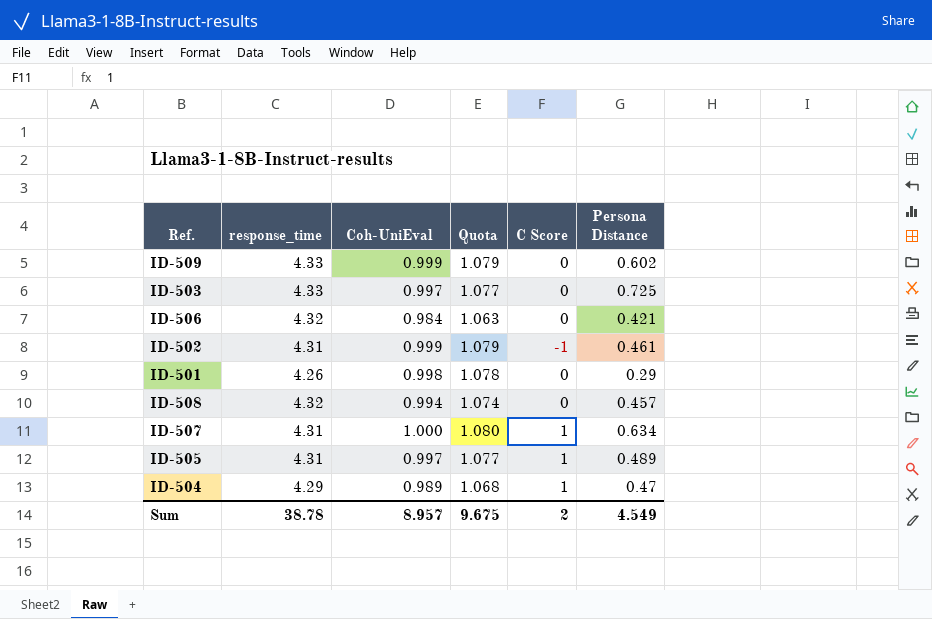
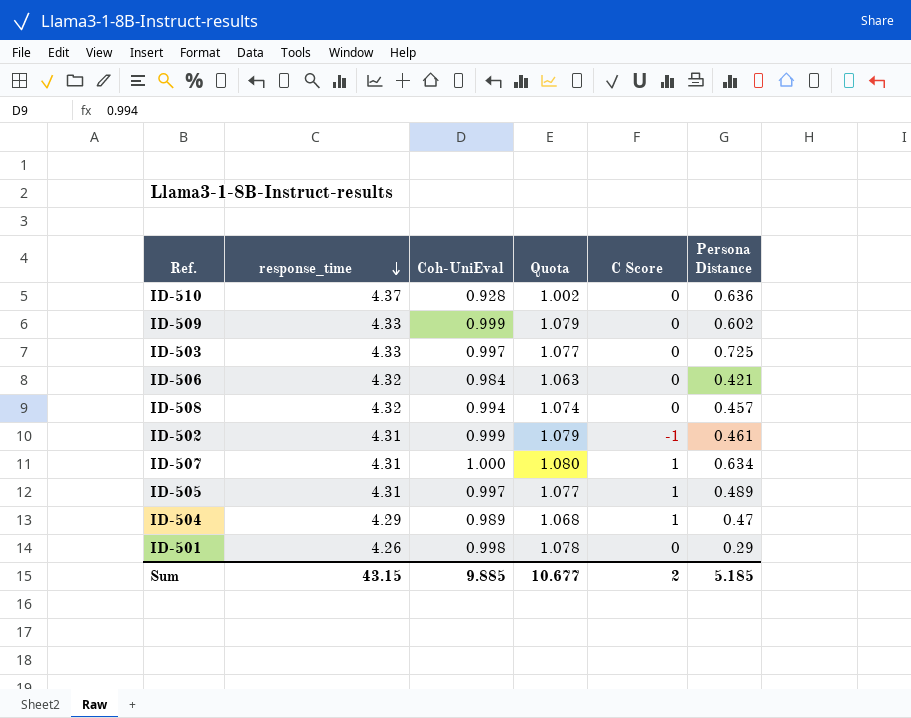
row order: none -> response_time descending
row ID-510: none -> 4.37 | 0.928 | 1.002 | 0 | 0.636
Sum | response_time: 38.78 -> 43.15
Sum | Coh-UniEval: 8.957 -> 9.885
Sum | Quota: 9.675 -> 10.677
Sum | Persona Distance: 4.549 -> 5.185

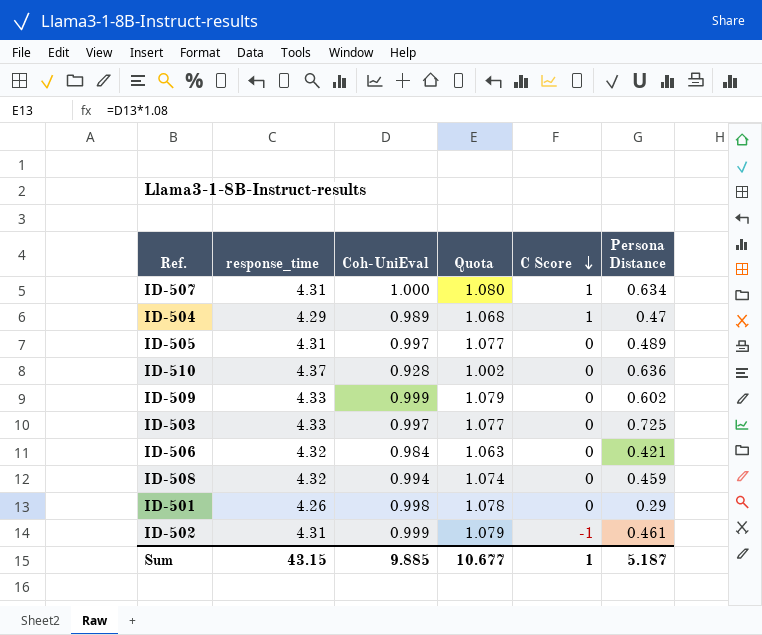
row order: response_time descending -> C Score descending
ID-505 | C Score: 1 -> 0
ID-508 | Persona Distance: 0.457 -> 0.459
Sum | C Score: 2 -> 1
Sum | Persona Distance: 5.185 -> 5.187

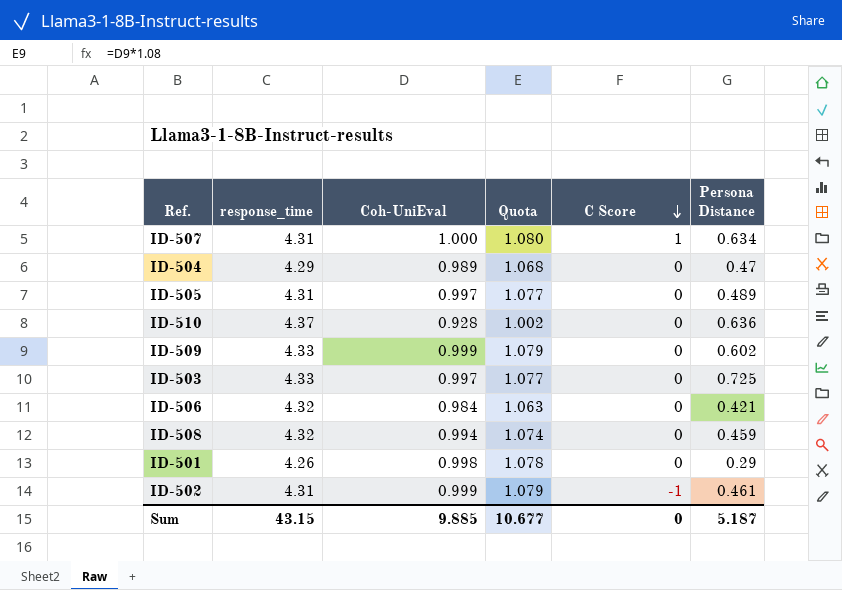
ID-504 | C Score: 1 -> 0
Sum | C Score: 1 -> 0

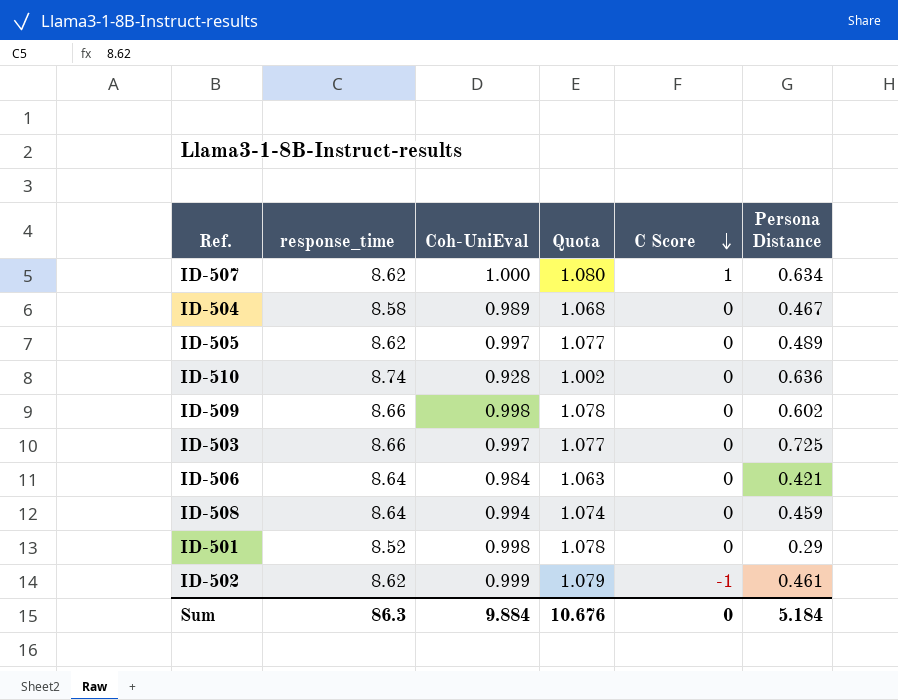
ID-507 | response_time: 4.31 -> 8.62
ID-504 | response_time: 4.29 -> 8.58
ID-504 | Persona Distance: 0.47 -> 0.467
ID-505 | response_time: 4.31 -> 8.62
ID-510 | response_time: 4.37 -> 8.74
ID-509 | response_time: 4.33 -> 8.66
ID-509 | Coh-UniEval: 0.999 -> 0.998
ID-509 | Quota: 1.079 -> 1.078
ID-503 | response_time: 4.33 -> 8.66
ID-506 | response_time: 4.32 -> 8.64
ID-508 | response_time: 4.32 -> 8.64
ID-501 | response_time: 4.26 -> 8.52
ID-502 | response_time: 4.31 -> 8.62
Sum | response_time: 43.15 -> 86.3
Sum | Coh-UniEval: 9.885 -> 9.884
Sum | Quota: 10.677 -> 10.676
Sum | Persona Distance: 5.187 -> 5.184

